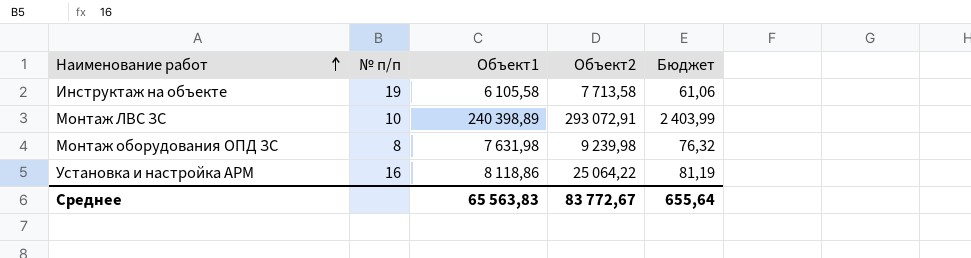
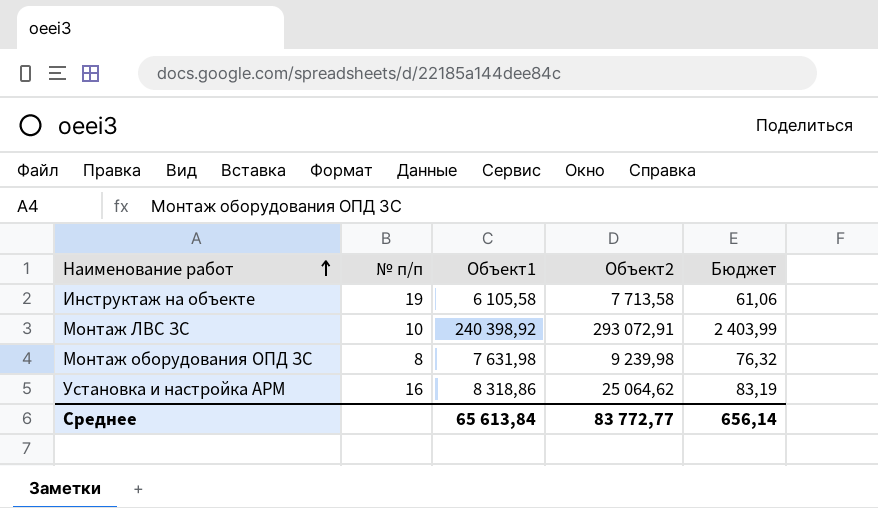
Монтаж ЛВС ЗС | Объект1: 240 398,89 -> 240 398,92
Установка и настройка АРМ | Объект1: 8 118,86 -> 8 318,86
Установка и настройка АРМ | Объект2: 25 064,22 -> 25 064,62
Установка и настройка АРМ | Бюджет: 81,19 -> 83,19
Среднее | Объект1: 65 563,83 -> 65 613,84
Среднее | Объект2: 83 772,67 -> 83 772,77
Среднее | Бюджет: 655,64 -> 656,14

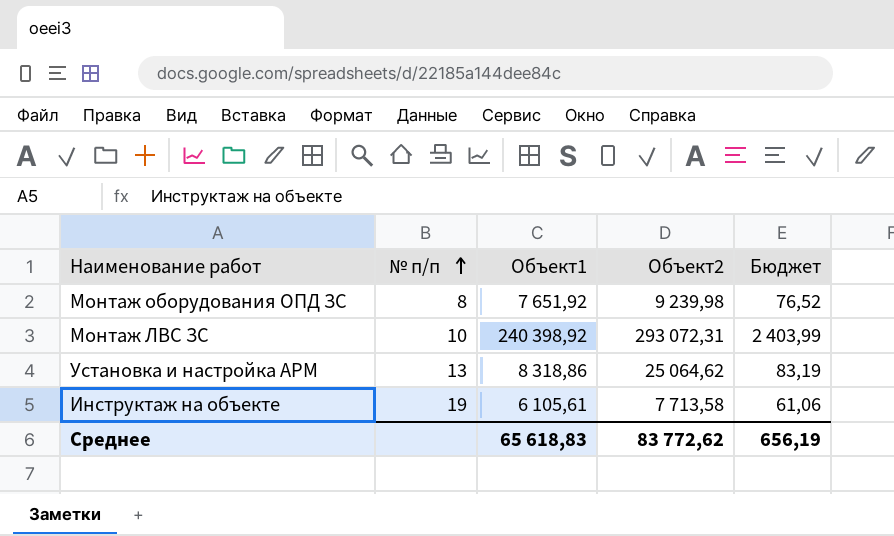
row order: Наименование работ ascending -> № п/п ascending
Монтаж оборудования ОПД ЗС | Объект1: 7 631,98 -> 7 651,92
Монтаж оборудования ОПД ЗС | Бюджет: 76,32 -> 76,52
Монтаж ЛВС ЗС | Объект2: 293 072,91 -> 293 072,31
Установка и настройка АРМ | № п/п: 16 -> 13
Инструктаж на объекте | Объект1: 6 105,58 -> 6 105,61
Среднее | Объект1: 65 613,84 -> 65 618,83
Среднее | Объект2: 83 772,77 -> 83 772,62
Среднее | Бюджет: 656,14 -> 656,19

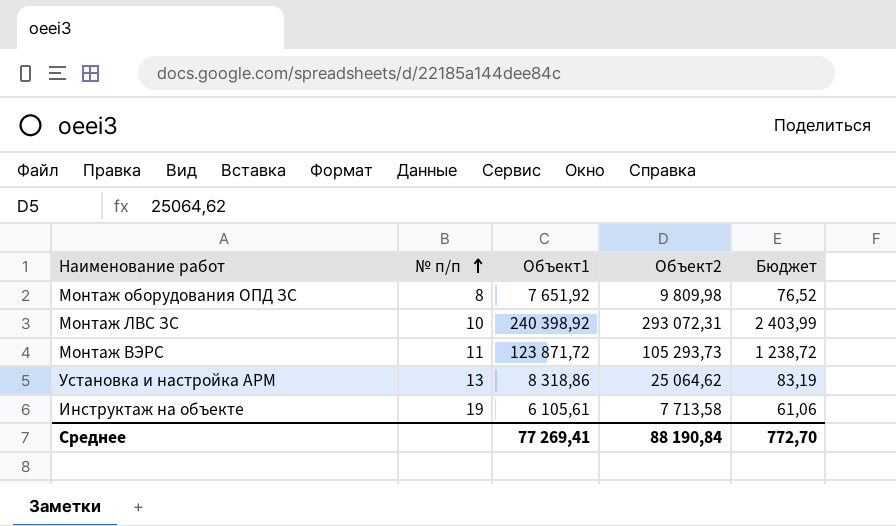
Монтаж оборудования ОПД ЗС | Объект2: 9 239,98 -> 9 809,98
row Монтаж ВЭРС: none -> 11 | 123 871,72 | 105 293,73 | 1 238,72
Среднее | Объект1: 65 618,83 -> 77 269,41
Среднее | Объект2: 83 772,62 -> 88 190,84
Среднее | Бюджет: 656,19 -> 772,70

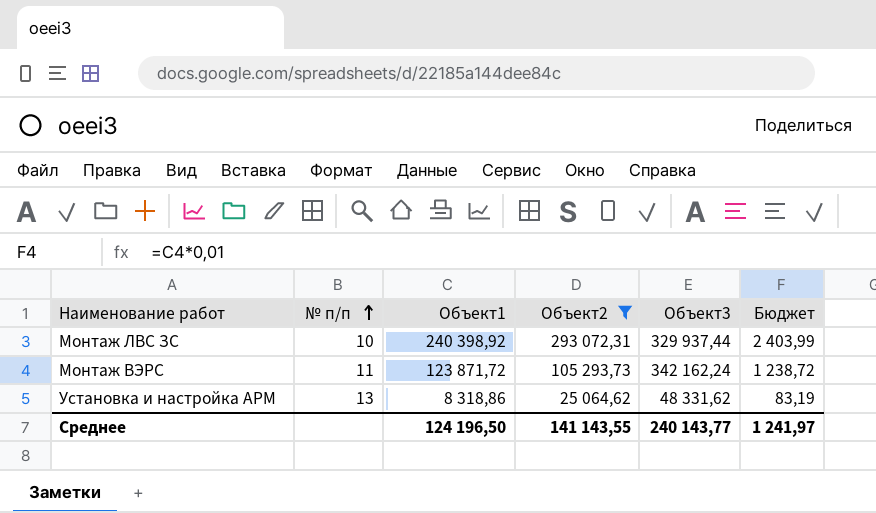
filter: none -> Объект2 >= 25 064,62
column Объект3 | position: none -> 5
Среднее | Объект1: 77 269,41 -> 124 196,50
Среднее | Объект2: 88 190,84 -> 141 143,55
Среднее | Бюджет: 772,70 -> 1 241,97

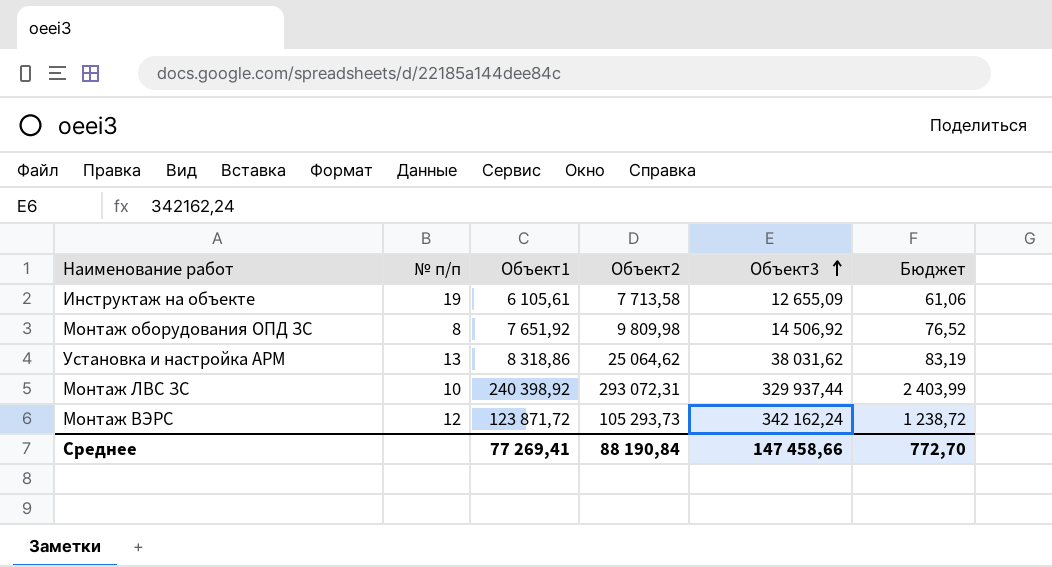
filter: Объект2 >= 25 064,62 -> none
row order: № п/п ascending -> Объект3 ascending
Установка и настройка АРМ | Объект3: 48 331,62 -> 38 031,62
Монтаж ВЭРС | № п/п: 11 -> 12
Среднее | Объект1: 124 196,50 -> 77 269,41
Среднее | Объект2: 141 143,55 -> 88 190,84
Среднее | Объект3: 240 143,77 -> 147 458,66
Среднее | Бюджет: 1 241,97 -> 772,70

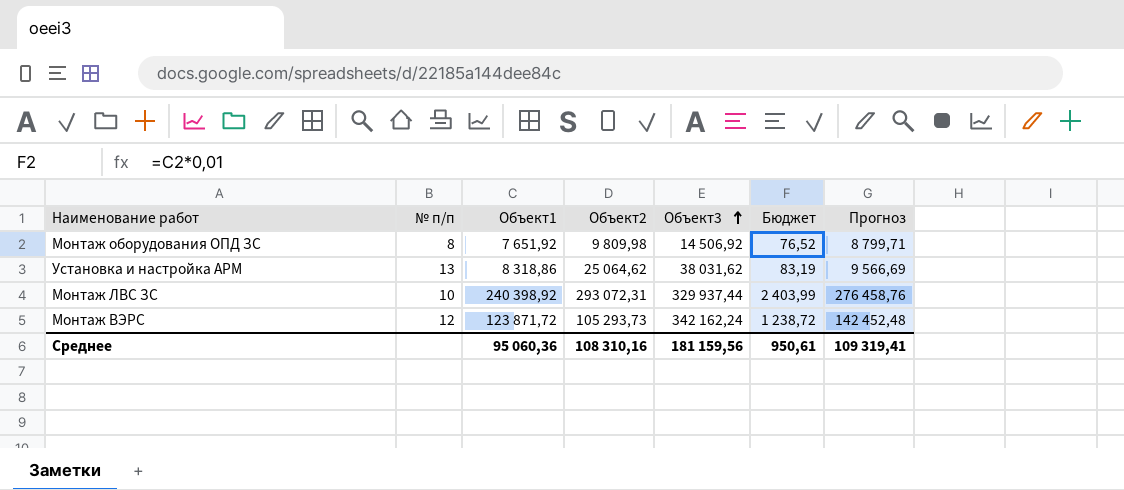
column Прогноз | formula: none -> [Объект1] * 1,15
row Инструктаж на объекте: 19 | 6 105,61 | 7 713,58 | 12 655,09 | 61,06 -> none
Среднее | Объект1: 77 269,41 -> 95 060,36
Среднее | Объект2: 88 190,84 -> 108 310,16
Среднее | Объект3: 147 458,66 -> 181 159,56
Среднее | Бюджет: 772,70 -> 950,61

